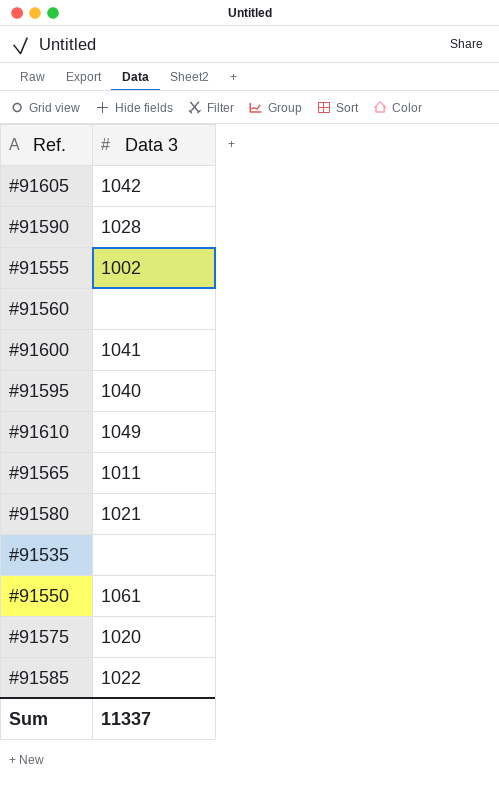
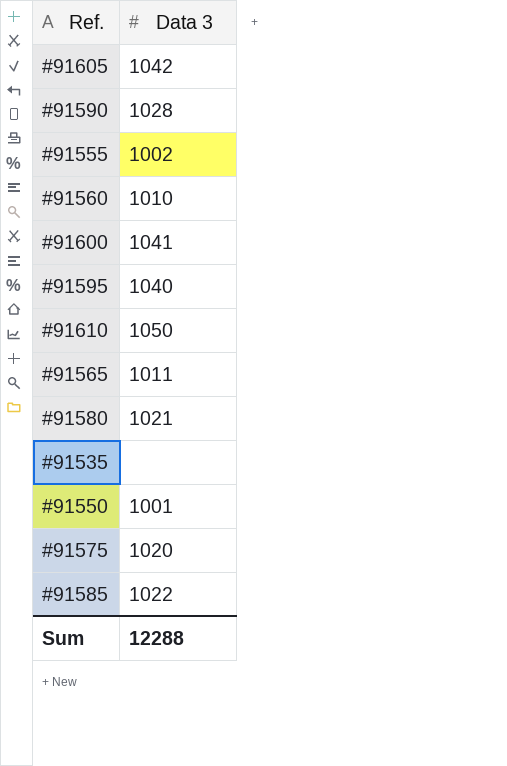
#91560 | Data 3: none -> 1010
#91610 | Data 3: 1049 -> 1050
#91550 | Data 3: 1061 -> 1001
Sum | Data 3: 11337 -> 12288

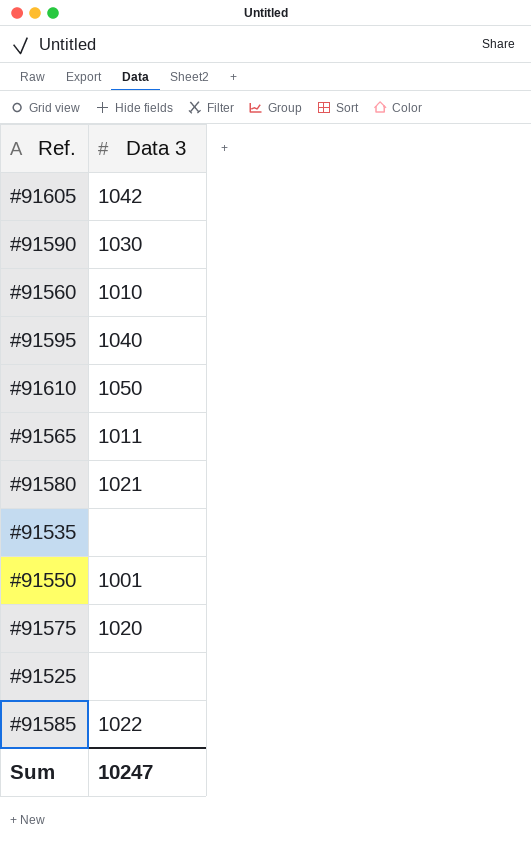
row #91555: 1002 -> none
row #91600: 1041 -> none
#91590 | Data 3: 1028 -> 1030
row #91525: none -> none
Sum | Data 3: 12288 -> 10247

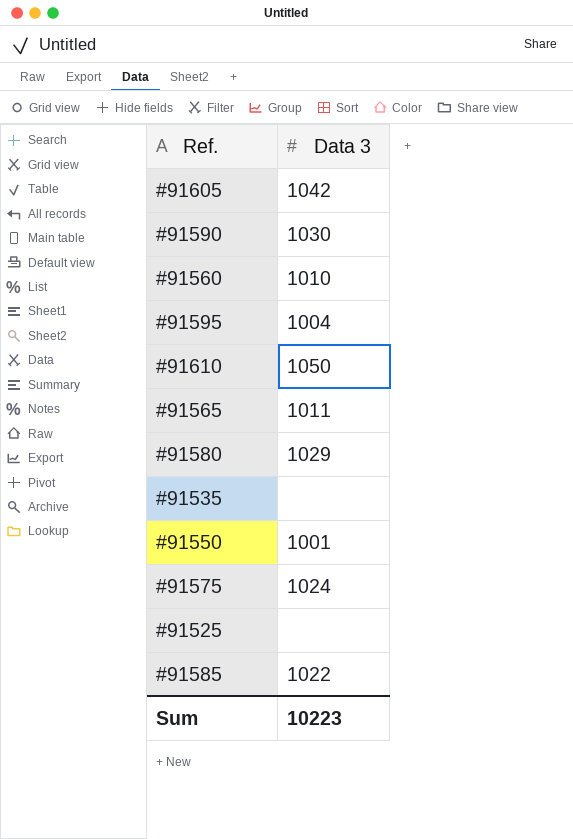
#91595 | Data 3: 1040 -> 1004
#91580 | Data 3: 1021 -> 1029
#91575 | Data 3: 1020 -> 1024
Sum | Data 3: 10247 -> 10223

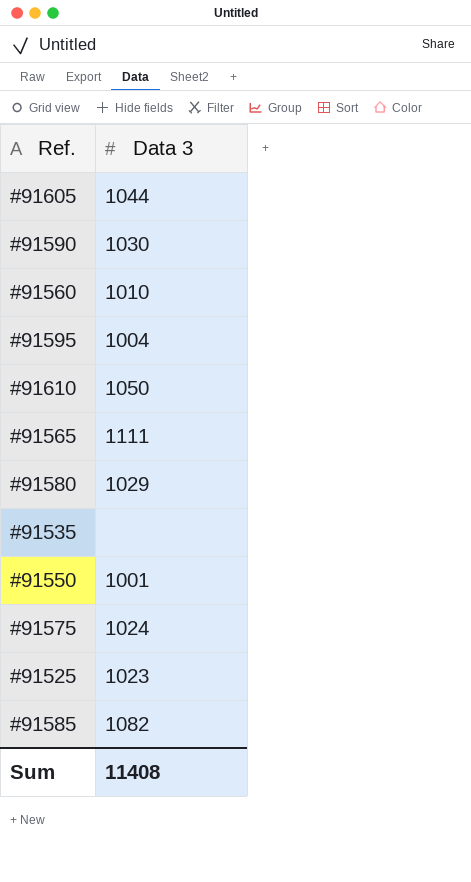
#91605 | Data 3: 1042 -> 1044
#91565 | Data 3: 1011 -> 1111
#91525 | Data 3: none -> 1023
#91585 | Data 3: 1022 -> 1082
Sum | Data 3: 10223 -> 11408

